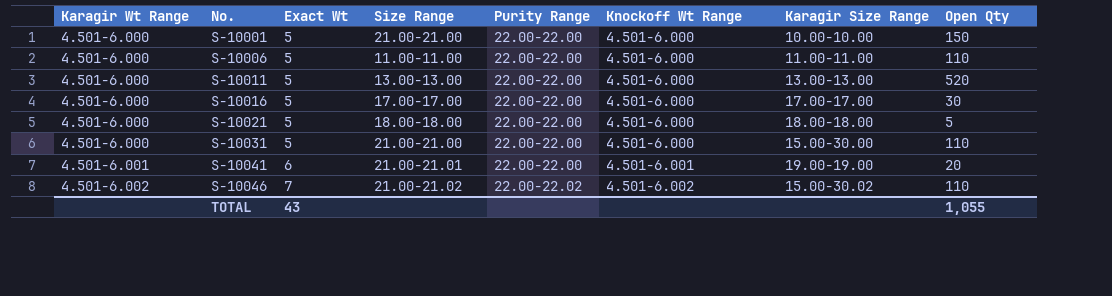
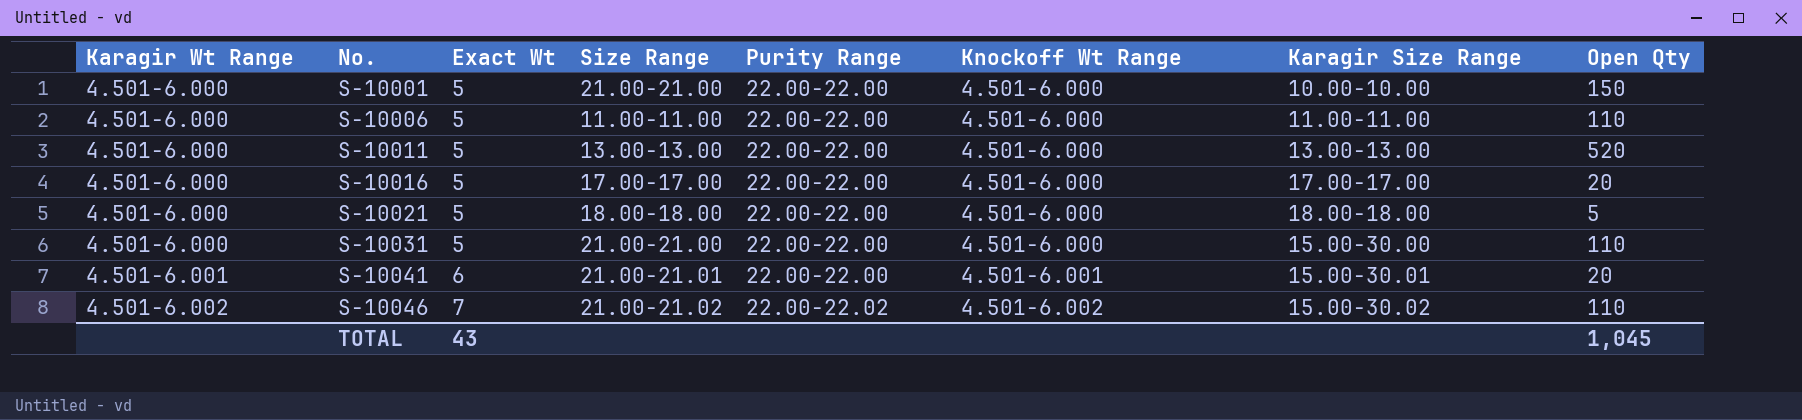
S-10016 | Open Qty: 30 -> 20
S-10041 | Karagir Size Range: 19.00-19.00 -> 15.00-30.01
TOTAL | Open Qty: 1,055 -> 1,045

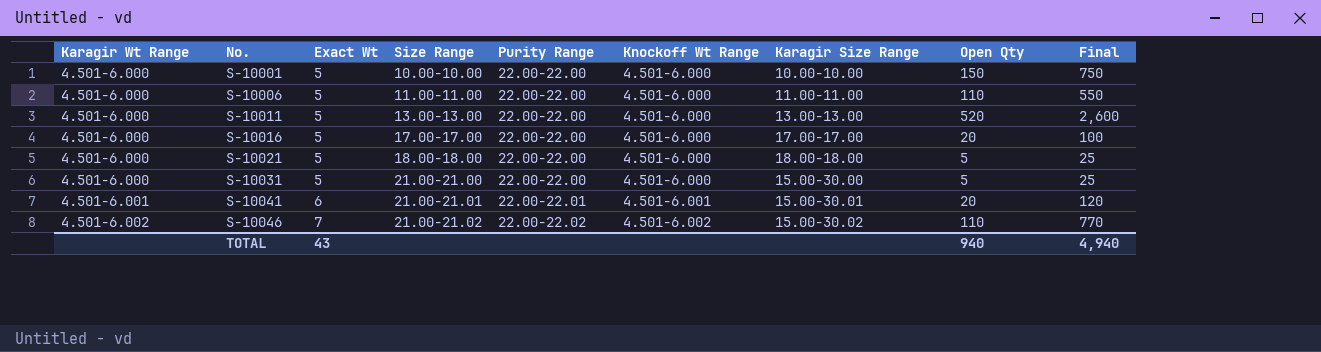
column Final | formula: none -> [Exact Wt] * [Open Qty]
S-10001 | Size Range: 21.00-21.00 -> 10.00-10.00
S-10031 | Open Qty: 110 -> 5
S-10041 | Purity Range: 22.00-22.00 -> 22.00-22.01
TOTAL | Open Qty: 1,045 -> 940

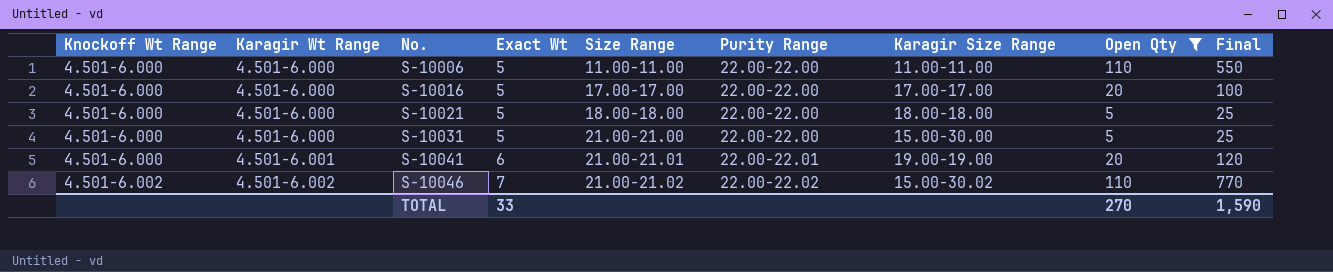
filter: none -> Open Qty <= 110
column Knockoff Wt Range | position: 6 -> 1
S-10041 | Knockoff Wt Range: 4.501-6.001 -> 4.501-6.000
S-10041 | Karagir Size Range: 15.00-30.01 -> 19.00-19.00
TOTAL | Exact Wt: 43 -> 33
TOTAL | Open Qty: 940 -> 270
TOTAL | Final: 4,940 -> 1,590

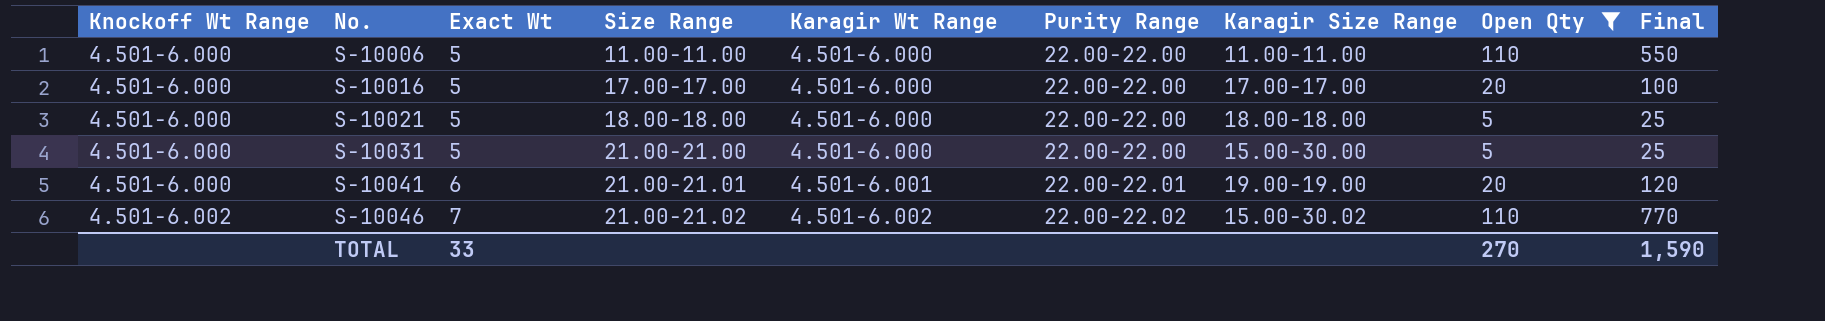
column Karagir Wt Range | position: 2 -> 5

